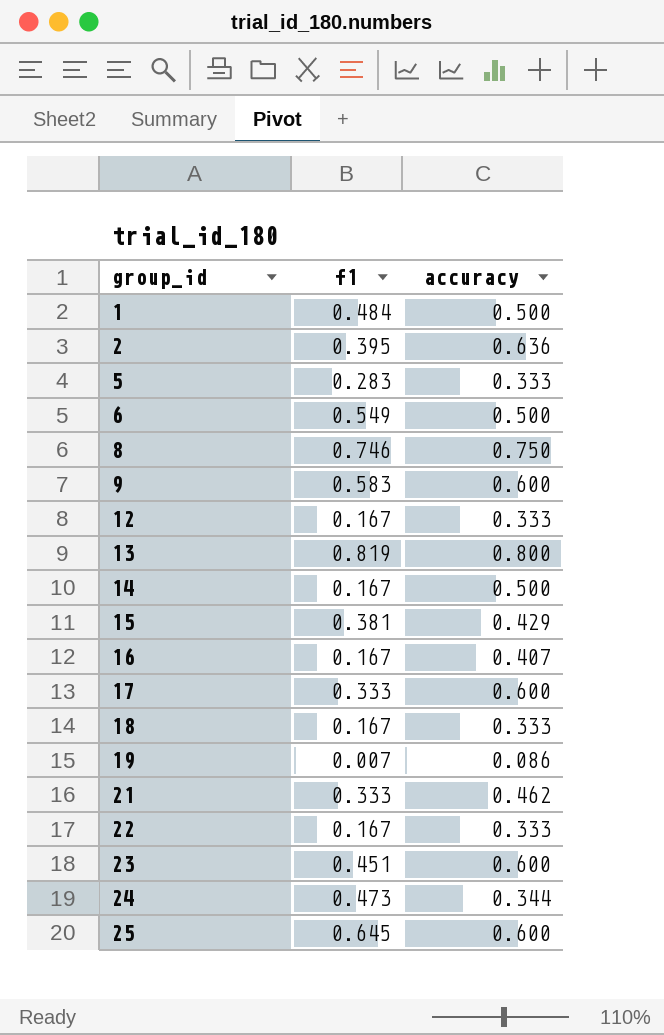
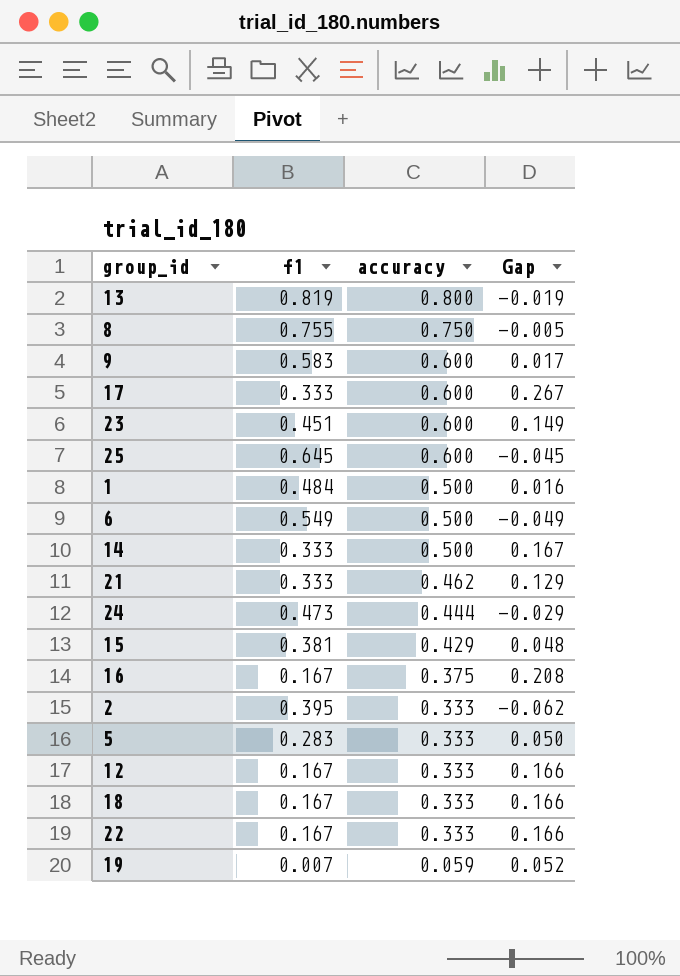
row order: group_id ascending -> accuracy descending
column Gap | formula: none -> [accuracy] - [f1]
8 | f1: 0.746 -> 0.755
14 | f1: 0.167 -> 0.333
24 | accuracy: 0.344 -> 0.444
16 | accuracy: 0.407 -> 0.375
2 | accuracy: 0.636 -> 0.333
19 | accuracy: 0.086 -> 0.059

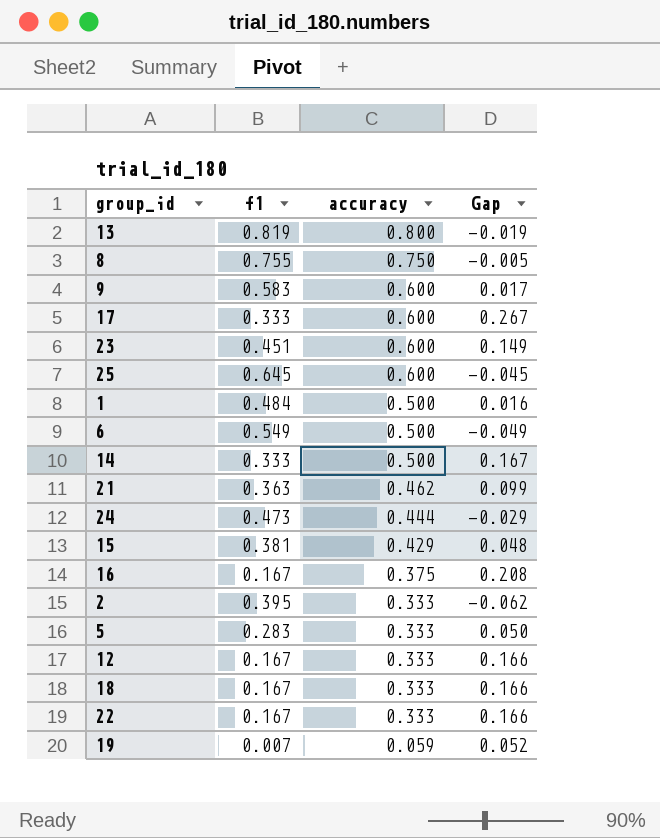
21 | f1: 0.333 -> 0.363
21 | Gap: 0.129 -> 0.099

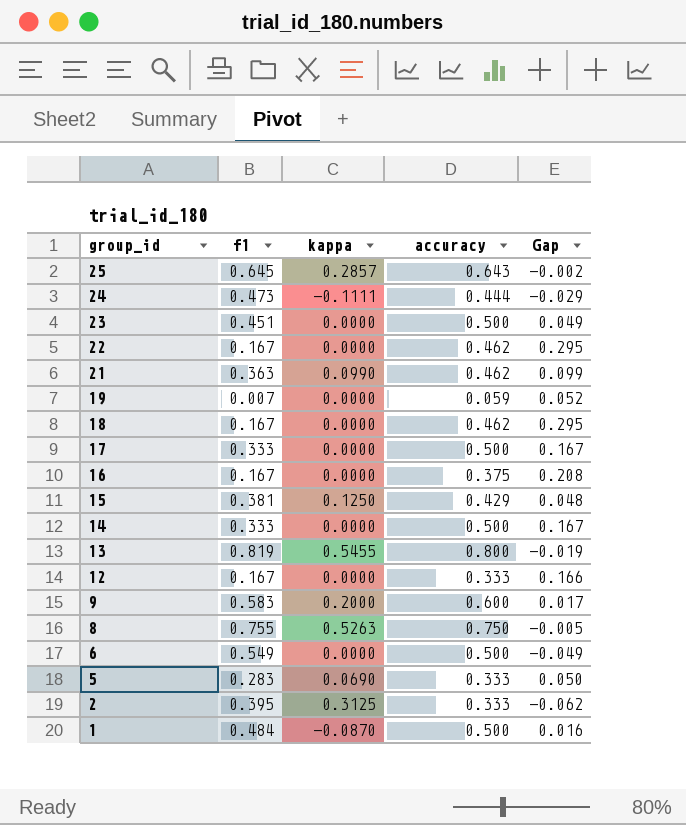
row order: accuracy descending -> group_id descending
column kappa | position: none -> 3
25 | accuracy: 0.600 -> 0.643
25 | Gap: -0.045 -> -0.002
23 | accuracy: 0.600 -> 0.500
23 | Gap: 0.149 -> 0.049
22 | accuracy: 0.333 -> 0.462
22 | Gap: 0.166 -> 0.295
18 | accuracy: 0.333 -> 0.462
18 | Gap: 0.166 -> 0.295
17 | accuracy: 0.600 -> 0.500
17 | Gap: 0.267 -> 0.167

